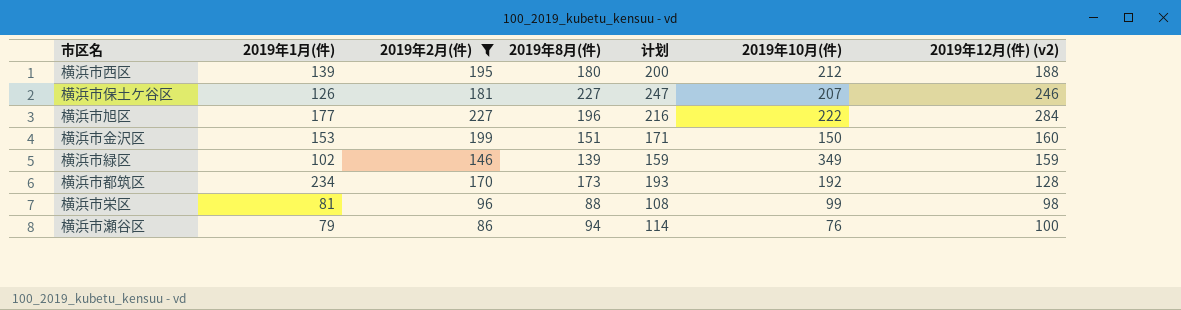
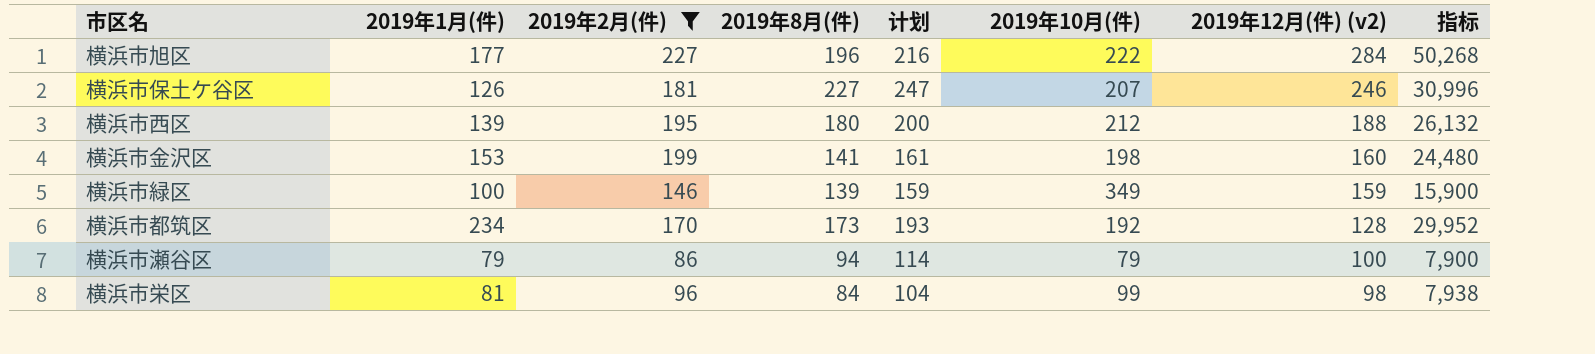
row order: none -> 2019年12月(件) (v2) descending
column 指标 | formula: none -> [2019年1月(件)] * [2019年12月(件) (v2)]
横浜市金沢区 | 2019年8月(件): 151 -> 141
横浜市金沢区 | 计划: 171 -> 161
横浜市金沢区 | 2019年10月(件): 150 -> 198
横浜市緑区 | 2019年1月(件): 102 -> 100
横浜市瀬谷区 | 2019年10月(件): 76 -> 79
横浜市栄区 | 2019年8月(件): 88 -> 84
横浜市栄区 | 计划: 108 -> 104

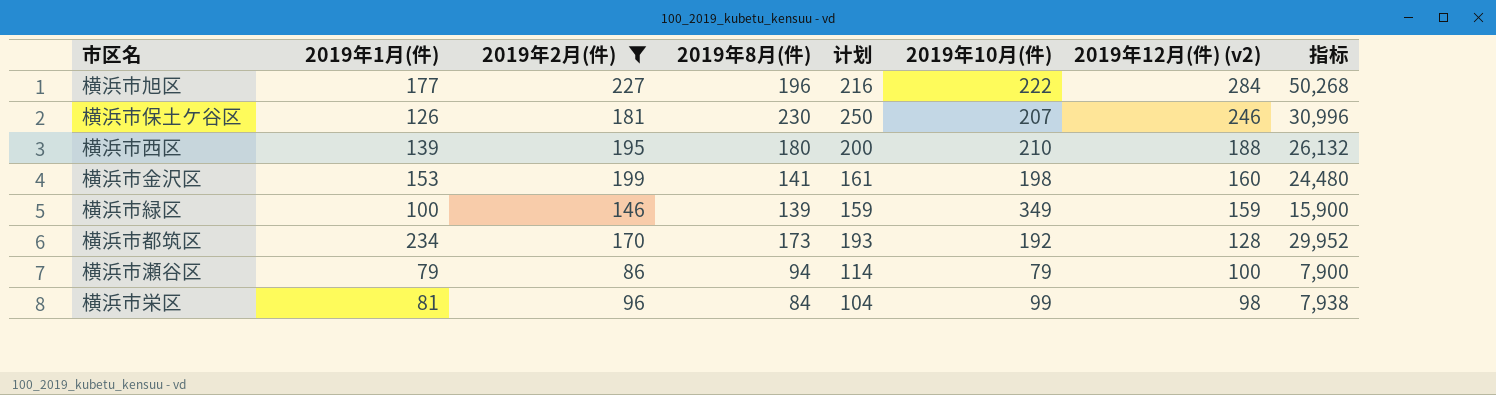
横浜市保土ケ谷区 | 2019年8月(件): 227 -> 230
横浜市保土ケ谷区 | 计划: 247 -> 250
横浜市西区 | 2019年10月(件): 212 -> 210

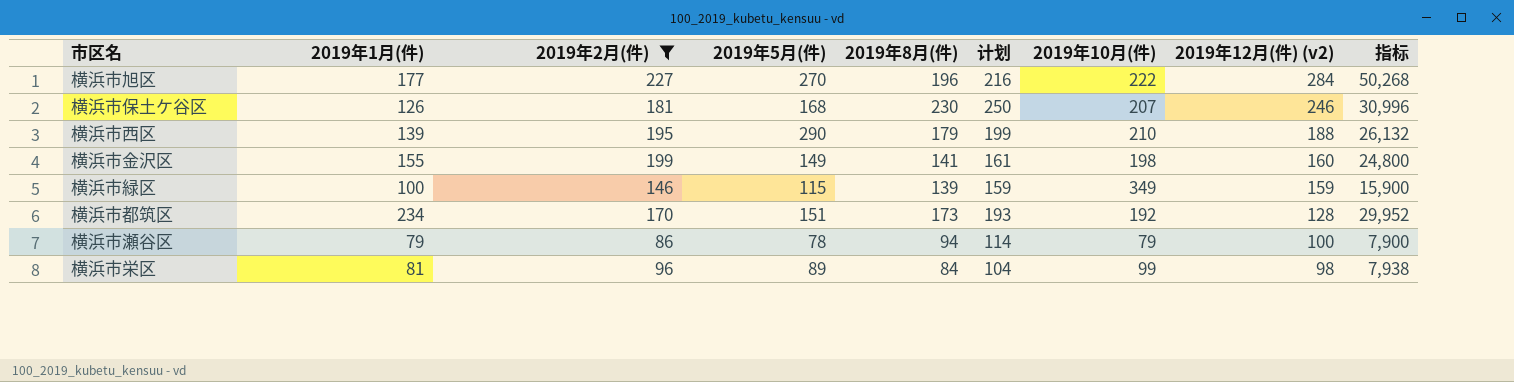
column 2019年5月(件) | position: none -> 4
横浜市西区 | 2019年8月(件): 180 -> 179
横浜市西区 | 计划: 200 -> 199
横浜市金沢区 | 2019年1月(件): 153 -> 155
横浜市金沢区 | 指标: 24,480 -> 24,800

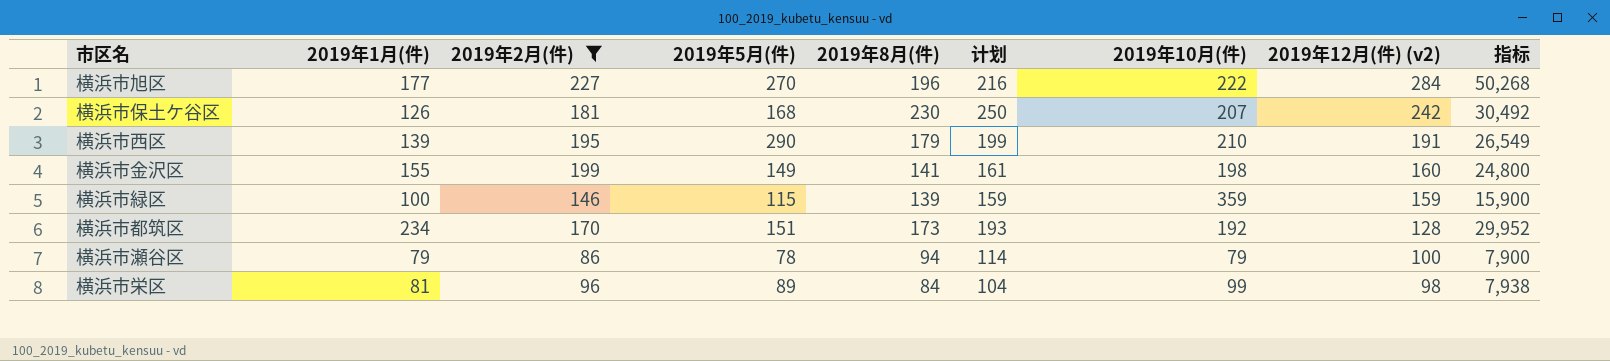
横浜市保土ケ谷区 | 2019年12月(件) (v2): 246 -> 242
横浜市保土ケ谷区 | 指标: 30,996 -> 30,492
横浜市西区 | 2019年12月(件) (v2): 188 -> 191
横浜市西区 | 指标: 26,132 -> 26,549
横浜市緑区 | 2019年10月(件): 349 -> 359

